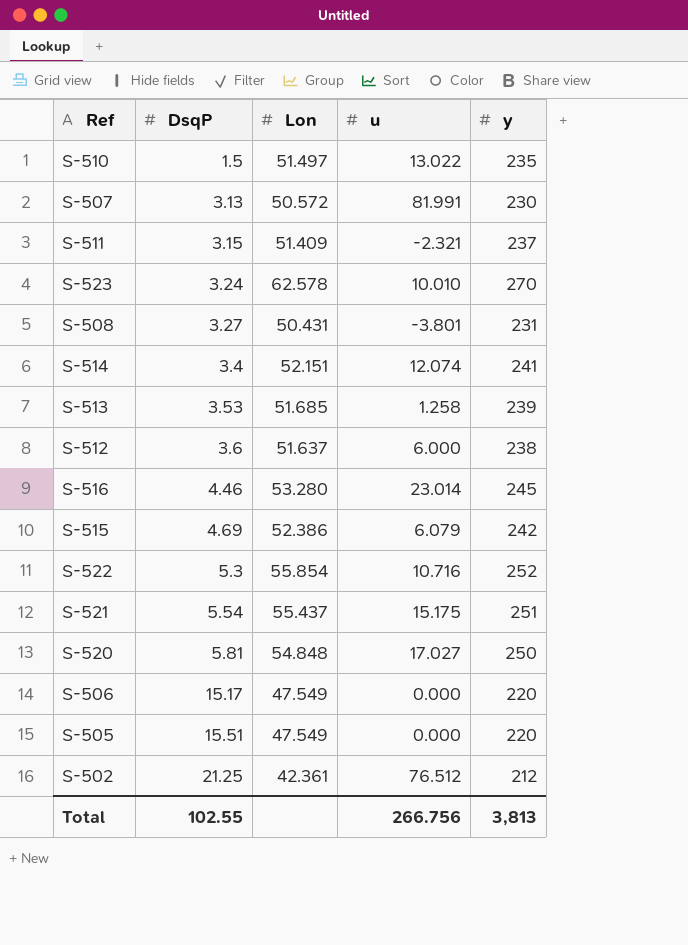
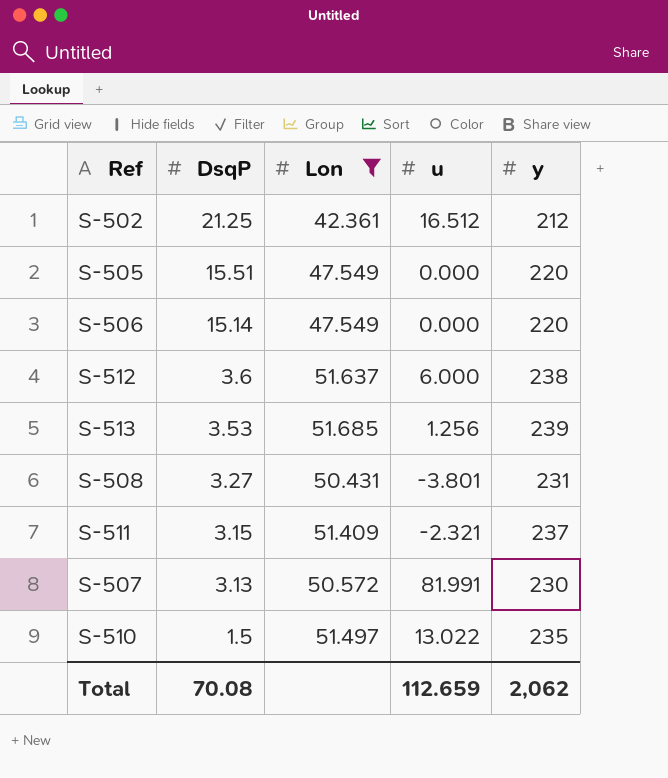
filter: none -> Lon <= 51.685
row order: DsqP ascending -> DsqP descending
S-502 | u: 76.512 -> 16.512
S-506 | DsqP: 15.17 -> 15.14
S-513 | u: 1.258 -> 1.256
Total | DsqP: 102.55 -> 70.08
Total | u: 266.756 -> 112.659
Total | y: 3,813 -> 2,062

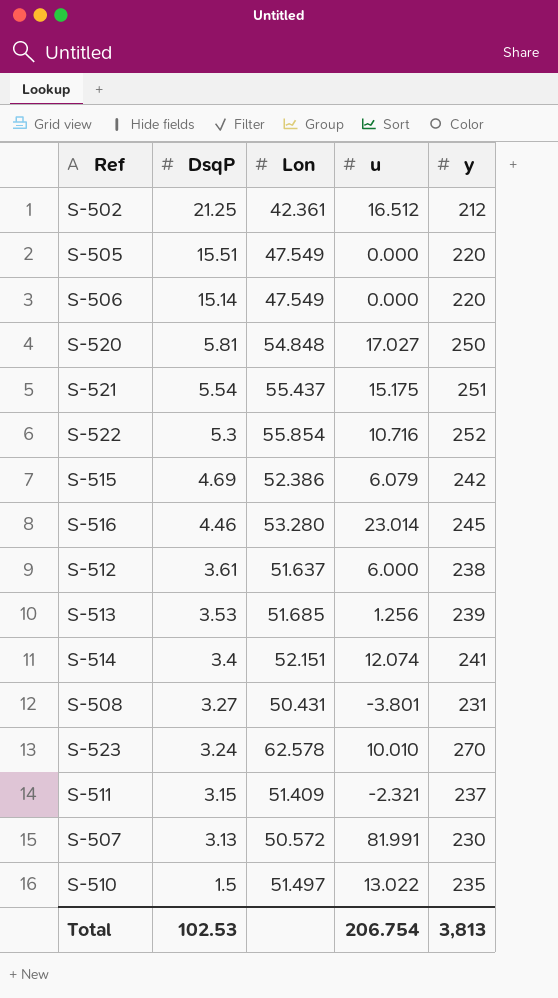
filter: Lon <= 51.685 -> none
S-512 | DsqP: 3.6 -> 3.61
Total | DsqP: 70.08 -> 102.53
Total | u: 112.659 -> 206.754
Total | y: 2,062 -> 3,813

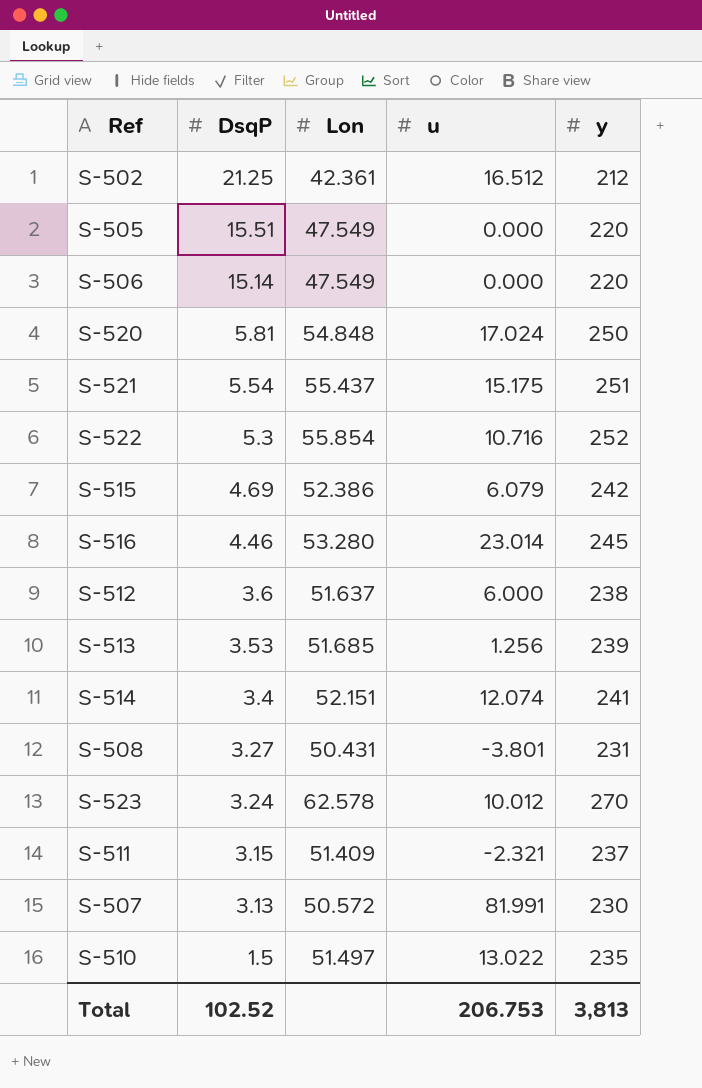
S-520 | u: 17.027 -> 17.024
S-512 | DsqP: 3.61 -> 3.6
S-523 | u: 10.010 -> 10.012
Total | DsqP: 102.53 -> 102.52
Total | u: 206.754 -> 206.753

